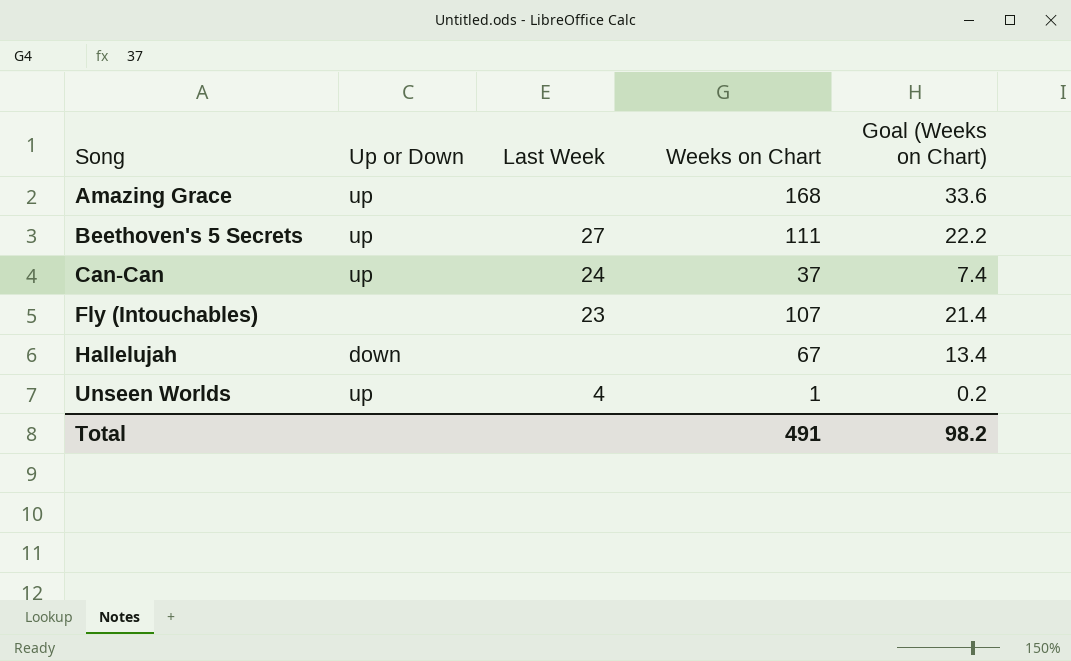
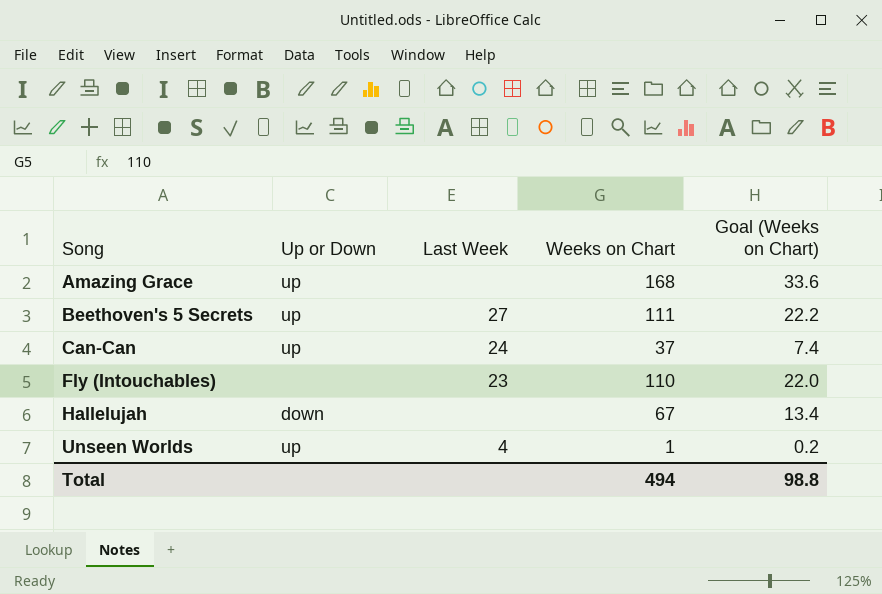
Fly (Intouchables) | Weeks on Chart: 107 -> 110
Fly (Intouchables) | Goal (Weeks on Chart): 21.4 -> 22.0
Total | Weeks on Chart: 491 -> 494
Total | Goal (Weeks on Chart): 98.2 -> 98.8

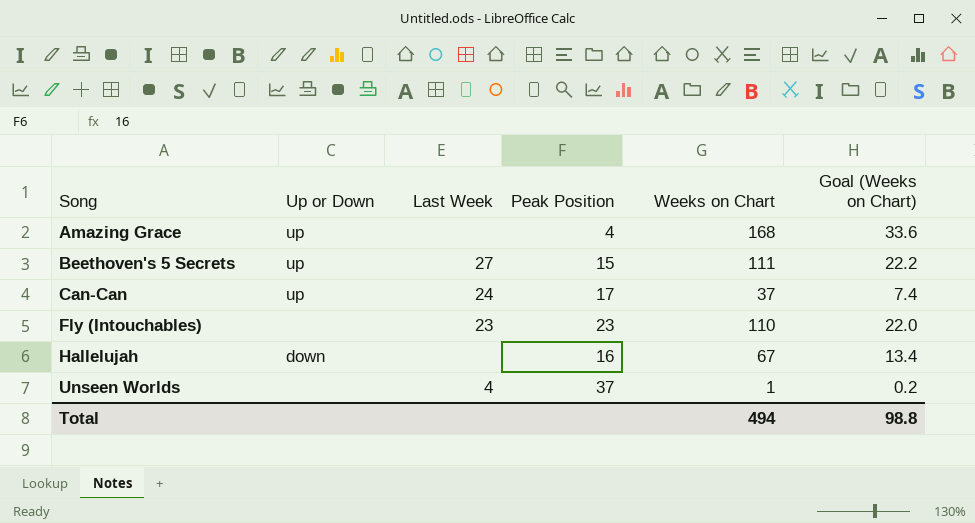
column Peak Position | position: none -> 4
Unseen Worlds | Up or Down: up -> none

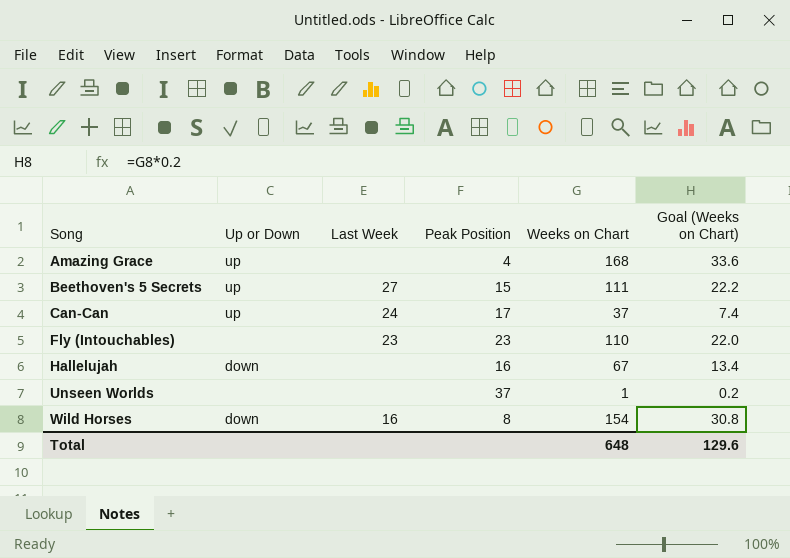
Unseen Worlds | Last Week: 4 -> none
row Wild Horses: none -> down | 16 | 8 | 154 | 30.8
Total | Weeks on Chart: 494 -> 648
Total | Goal (Weeks on Chart): 98.8 -> 129.6

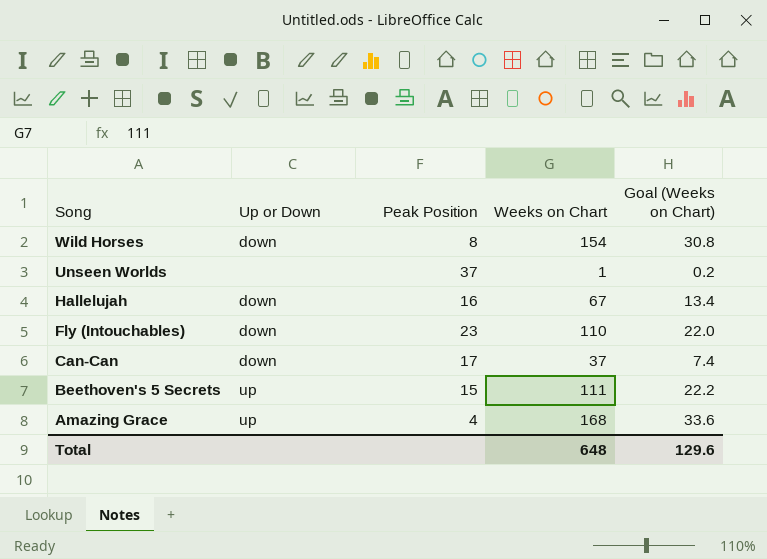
row order: Song ascending -> Song descending
column Last Week | position: 3 -> none
Fly (Intouchables) | Up or Down: none -> down
Can-Can | Up or Down: up -> down

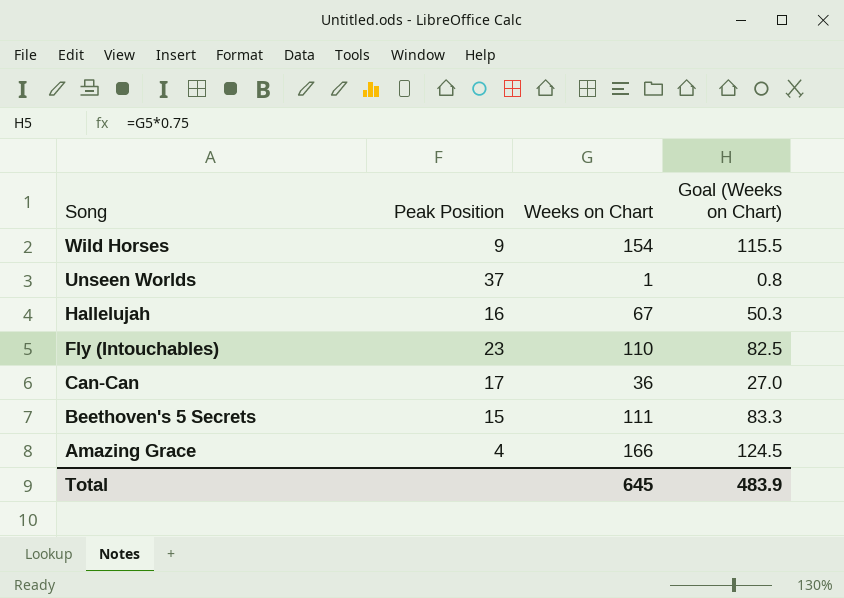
column Up or Down | position: 2 -> none
column Goal (Weeks on Chart) | formula: [Weeks on Chart] * 0.2 -> [Weeks on Chart] * 0.75
Wild Horses | Peak Position: 8 -> 9
Can-Can | Weeks on Chart: 37 -> 36
Amazing Grace | Weeks on Chart: 168 -> 166
Total | Weeks on Chart: 648 -> 645
Total | Goal (Weeks on Chart): 129.6 -> 483.9

